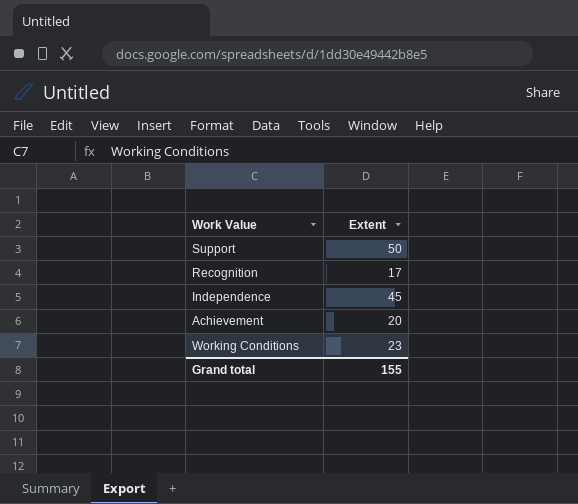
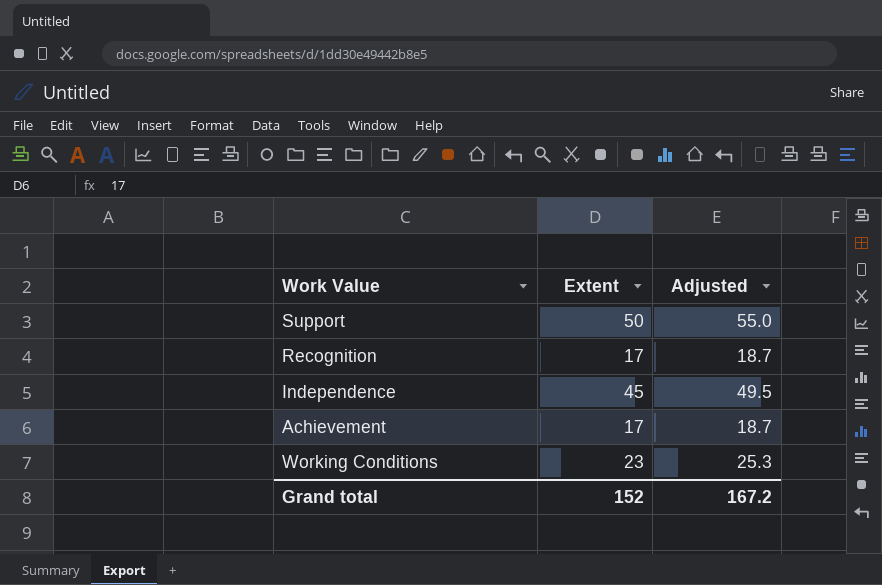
column Adjusted | formula: none -> [Extent] * 1.1
Achievement | Extent: 20 -> 17
Grand total | Extent: 155 -> 152

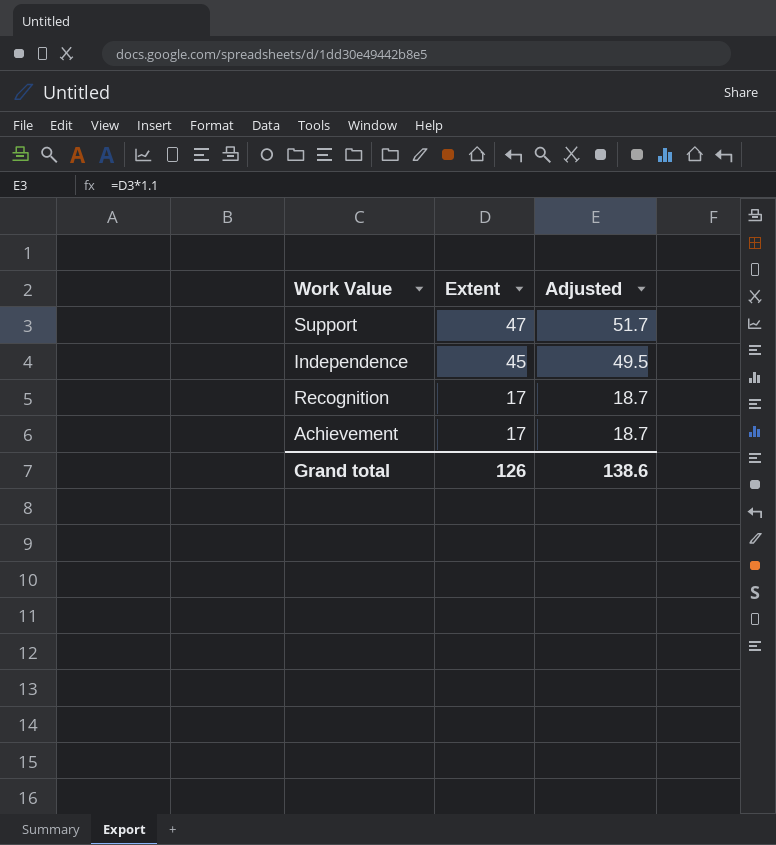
row order: none -> Extent descending
row Working Conditions: 23 | 25.3 -> none
Support | Extent: 50 -> 47
Support | Adjusted: 55.0 -> 51.7
Grand total | Extent: 152 -> 126
Grand total | Adjusted: 167.2 -> 138.6

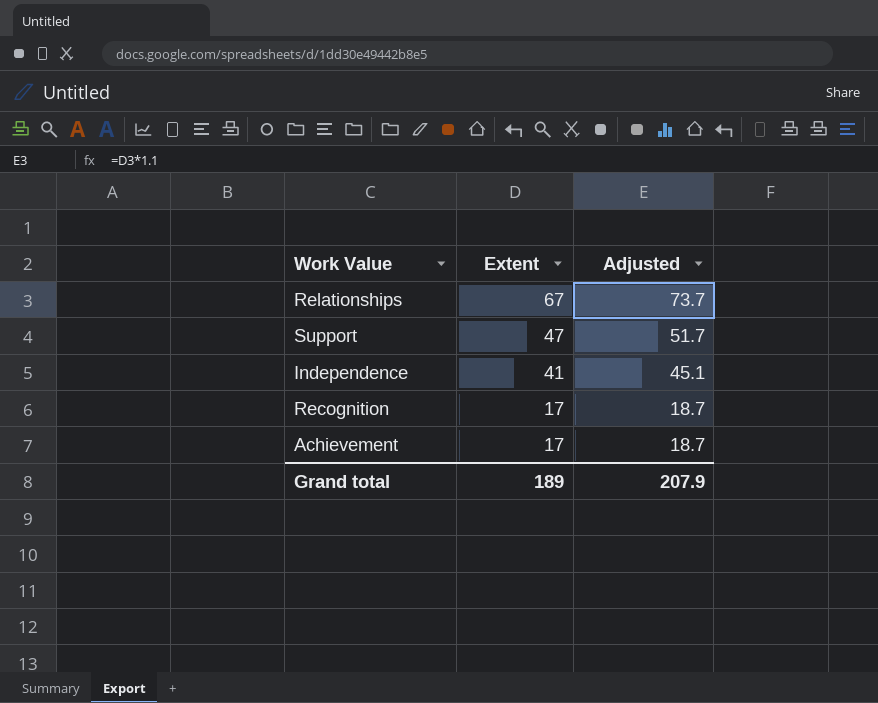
row Relationships: none -> 67 | 73.7
Independence | Extent: 45 -> 41
Independence | Adjusted: 49.5 -> 45.1
Grand total | Extent: 126 -> 189
Grand total | Adjusted: 138.6 -> 207.9

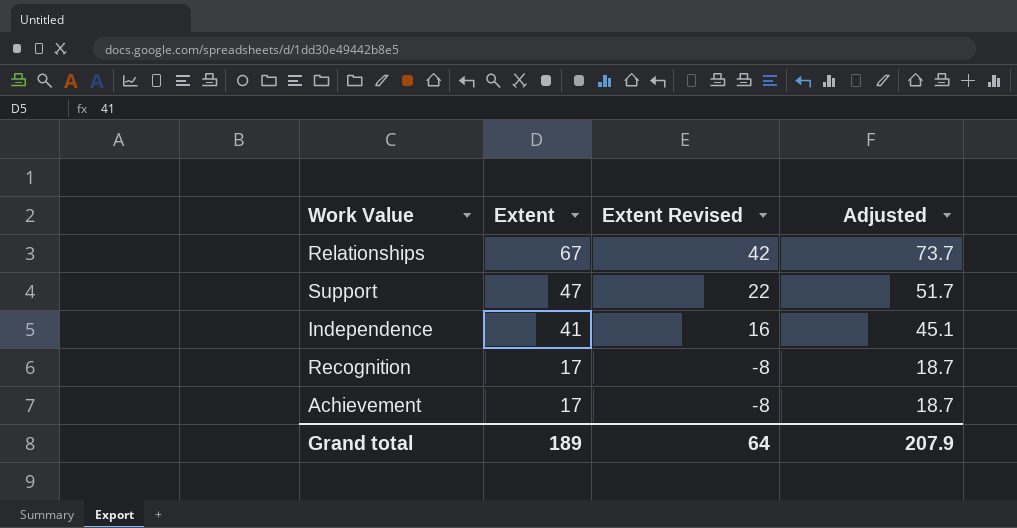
column Extent Revised | formula: none -> [Extent] - 25

